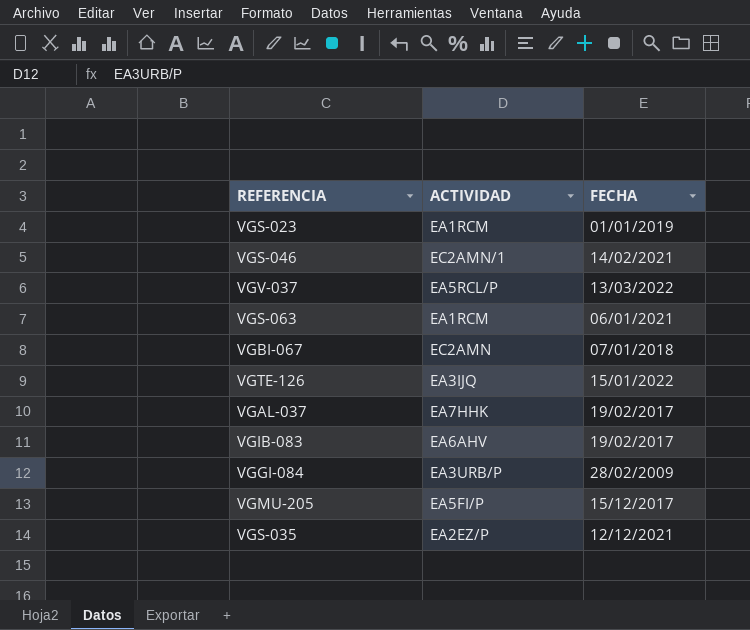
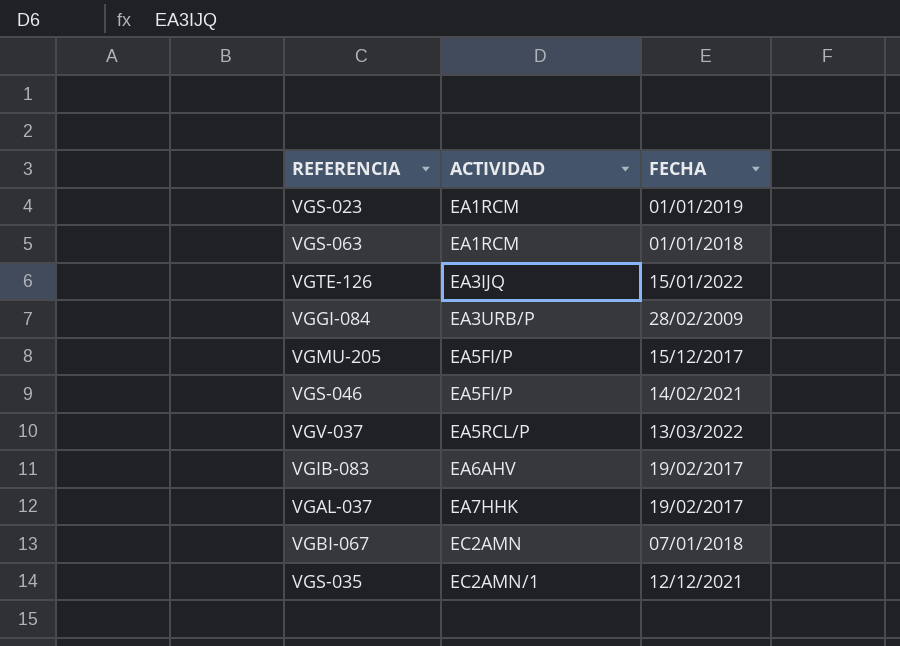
row order: none -> ACTIVIDAD ascending
VGS-063 | FECHA: 06/01/2021 -> 01/01/2018
VGS-046 | ACTIVIDAD: EC2AMN/1 -> EA5FI/P
VGS-035 | ACTIVIDAD: EA2EZ/P -> EC2AMN/1

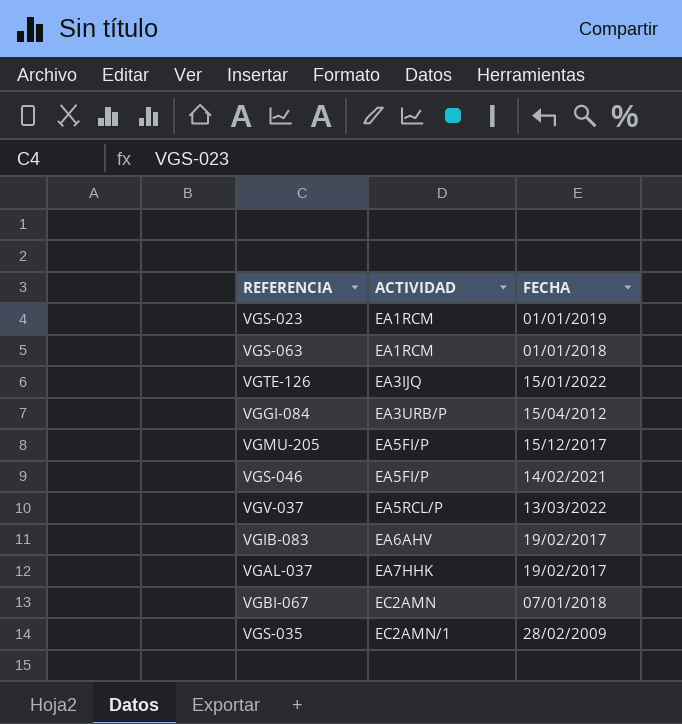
VGGI-084 | FECHA: 28/02/2009 -> 15/04/2012
VGS-035 | FECHA: 12/12/2021 -> 28/02/2009

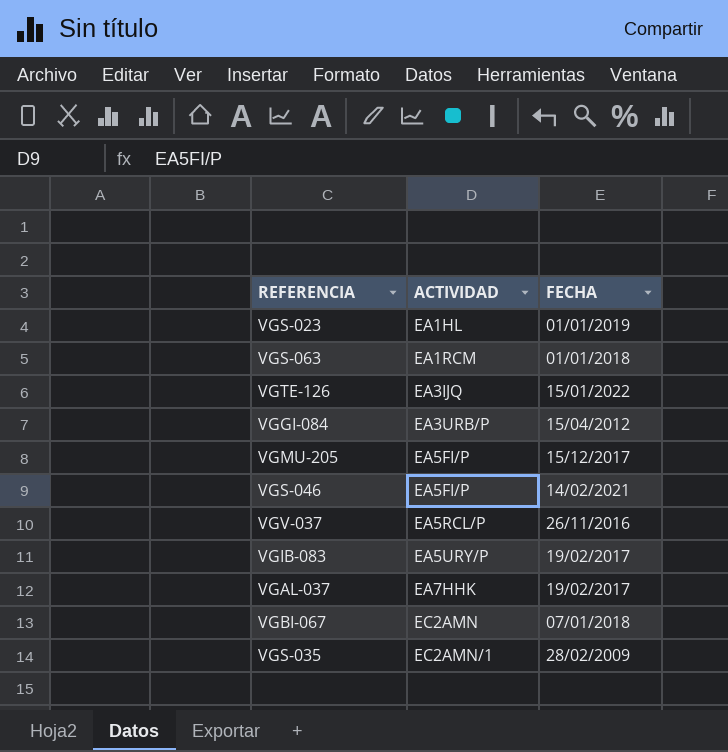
VGS-023 | ACTIVIDAD: EA1RCM -> EA1HL
VGV-037 | FECHA: 13/03/2022 -> 26/11/2016
VGIB-083 | ACTIVIDAD: EA6AHV -> EA5URY/P

